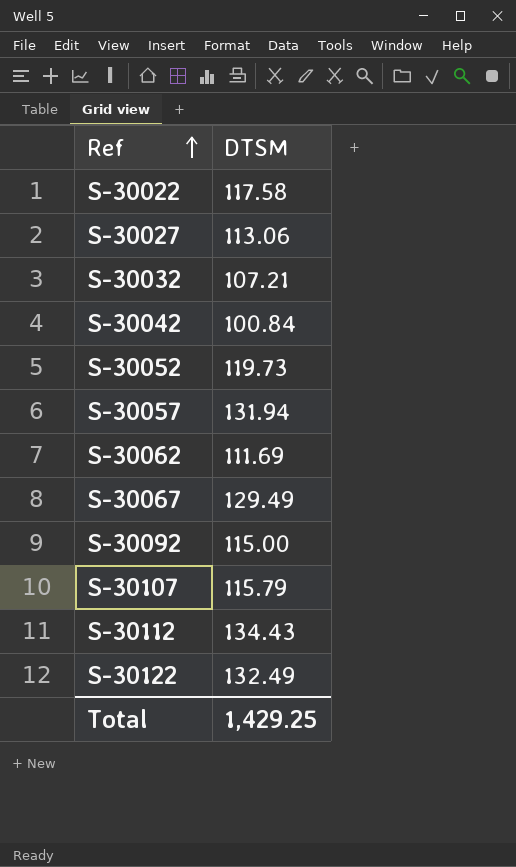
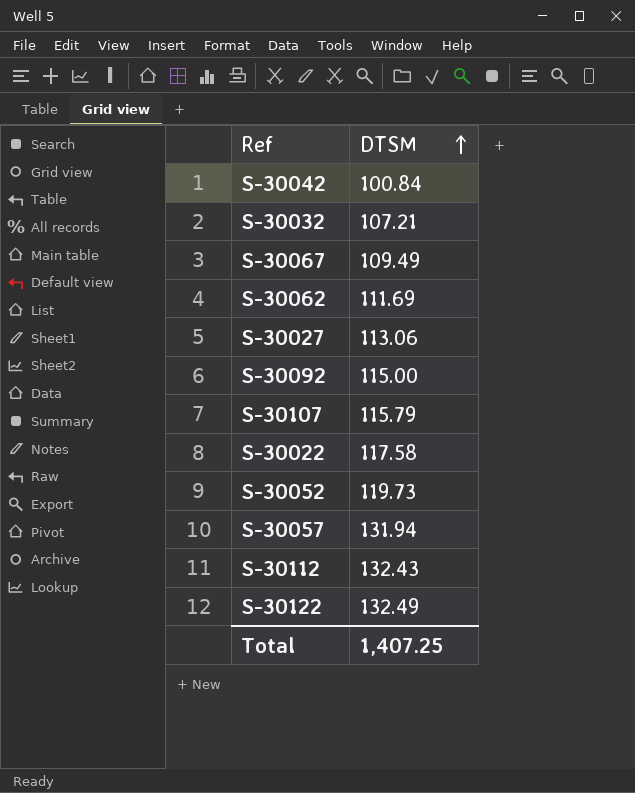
row order: Ref ascending -> DTSM ascending
S-30067 | DTSM: 129.49 -> 109.49
S-30112 | DTSM: 134.43 -> 132.43
Total | DTSM: 1,429.25 -> 1,407.25

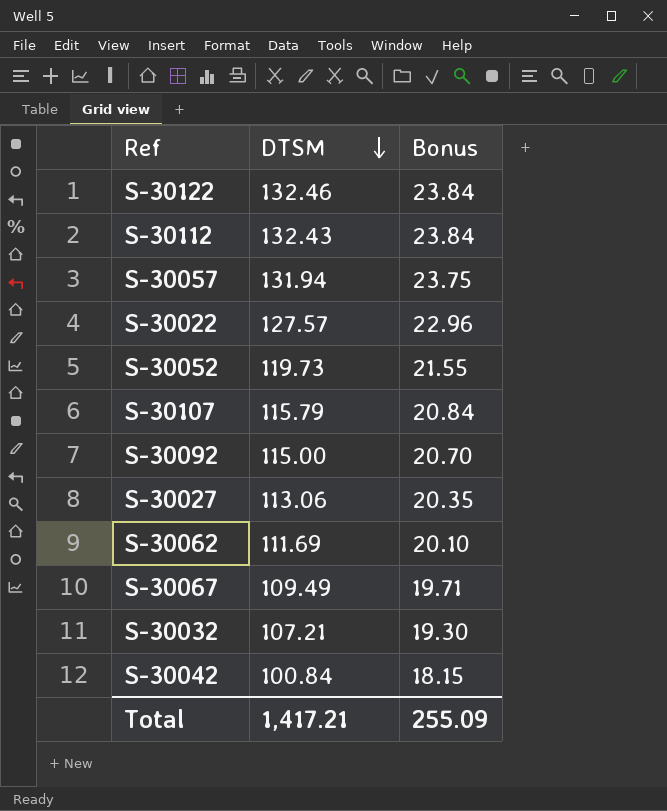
row order: DTSM ascending -> DTSM descending
column Bonus | formula: none -> [DTSM] * 0.18
S-30122 | DTSM: 132.49 -> 132.46
S-30022 | DTSM: 117.58 -> 127.57
Total | DTSM: 1,407.25 -> 1,417.21

